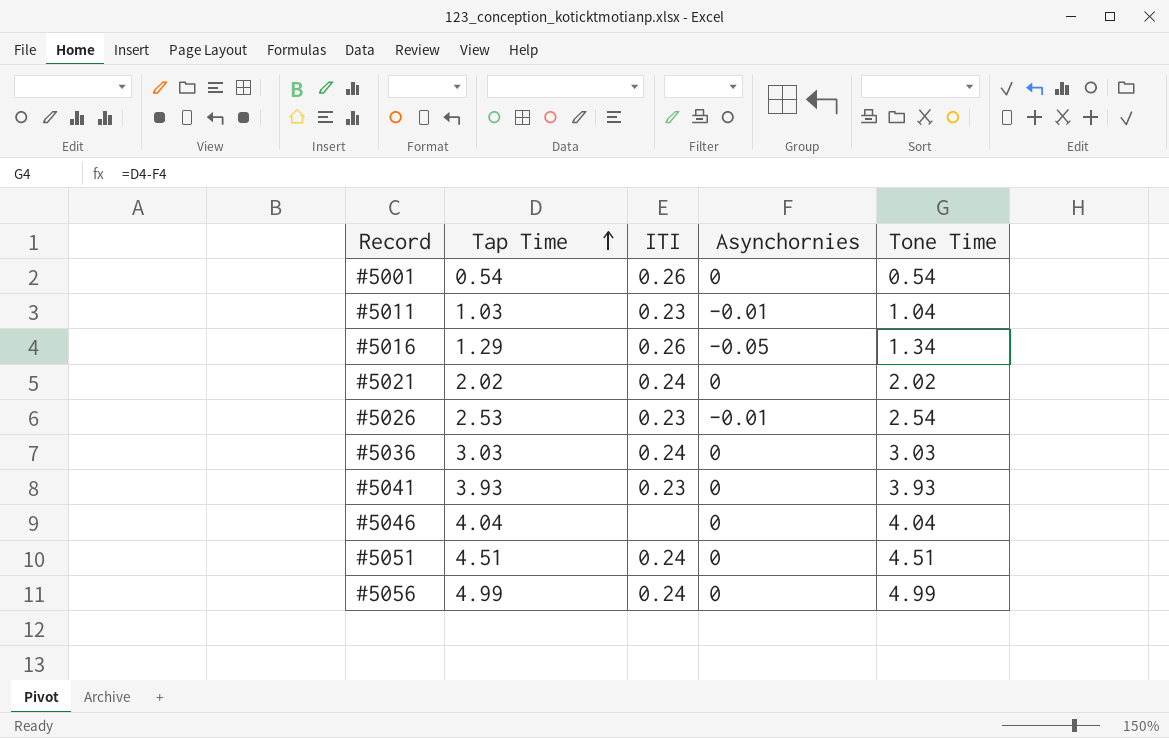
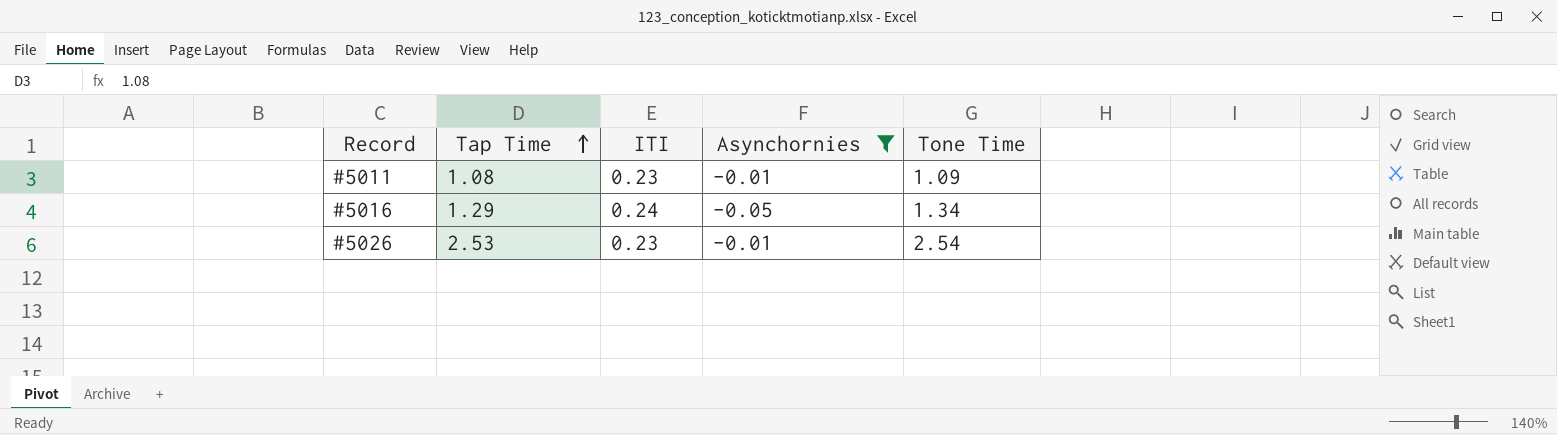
filter: none -> Asynchornies != 0
#5011 | Tap Time: 1.03 -> 1.08
#5011 | Tone Time: 1.04 -> 1.09
#5016 | ITI: 0.26 -> 0.24

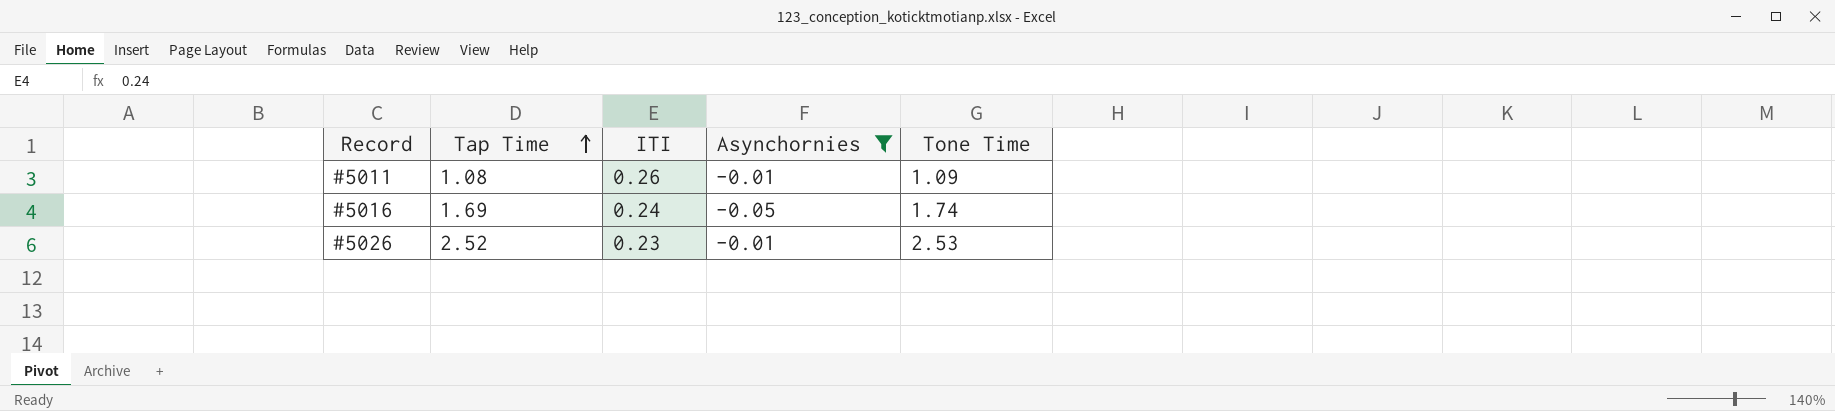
#5011 | ITI: 0.23 -> 0.26
#5016 | Tap Time: 1.29 -> 1.69
#5016 | Tone Time: 1.34 -> 1.74
#5026 | Tap Time: 2.53 -> 2.52
#5026 | Tone Time: 2.54 -> 2.53

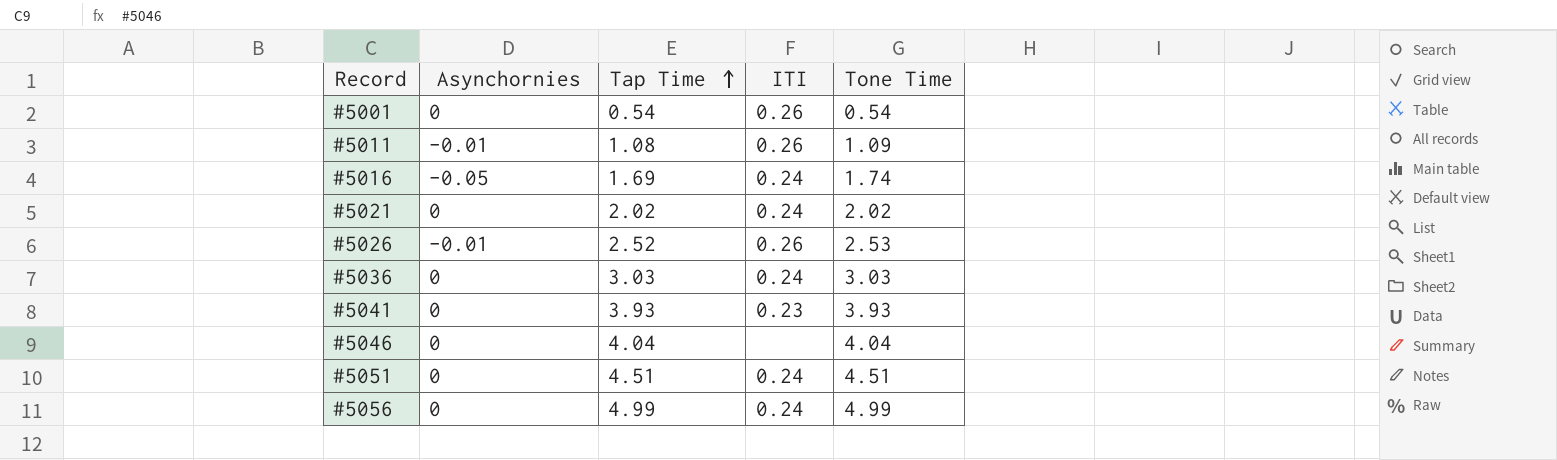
filter: Asynchornies != 0 -> none
column Asynchornies | position: 4 -> 2
#5026 | ITI: 0.23 -> 0.26

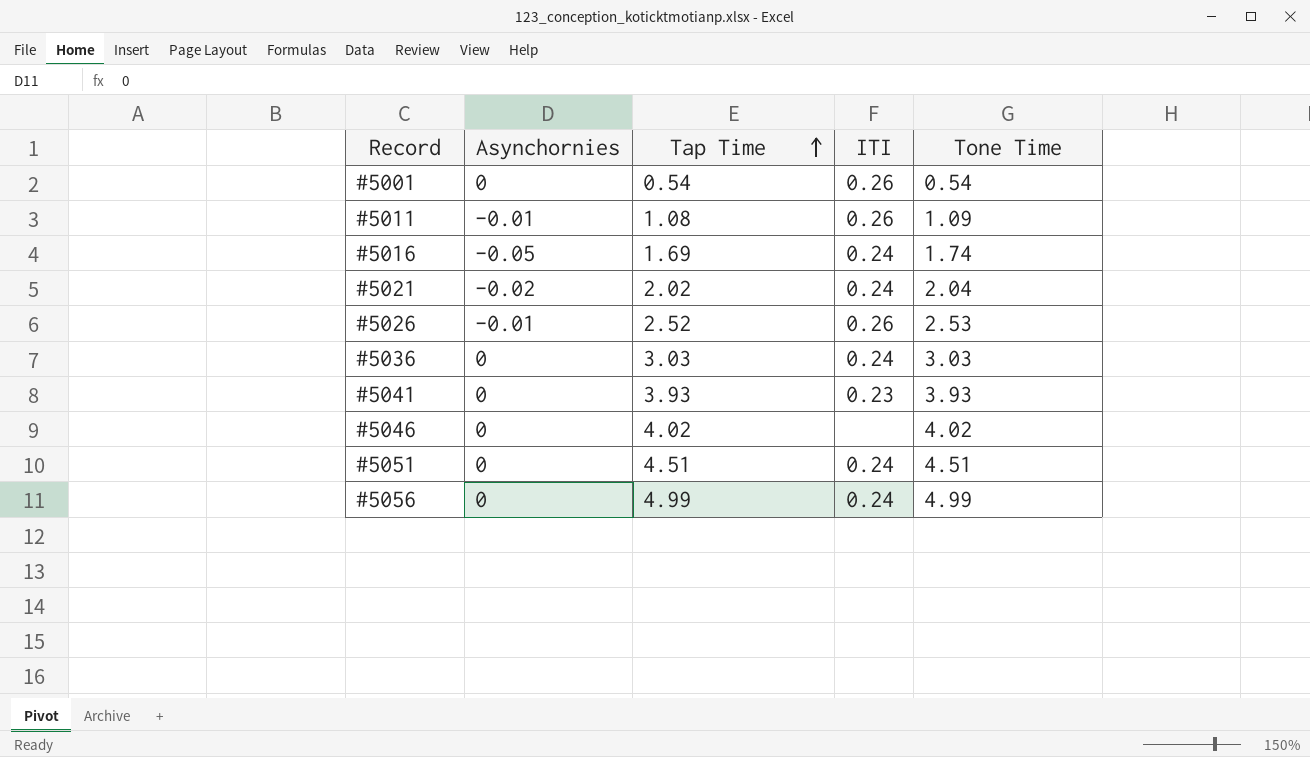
#5021 | Asynchornies: 0 -> -0.02
#5021 | Tone Time: 2.02 -> 2.04
#5046 | Tap Time: 4.04 -> 4.02
#5046 | Tone Time: 4.04 -> 4.02

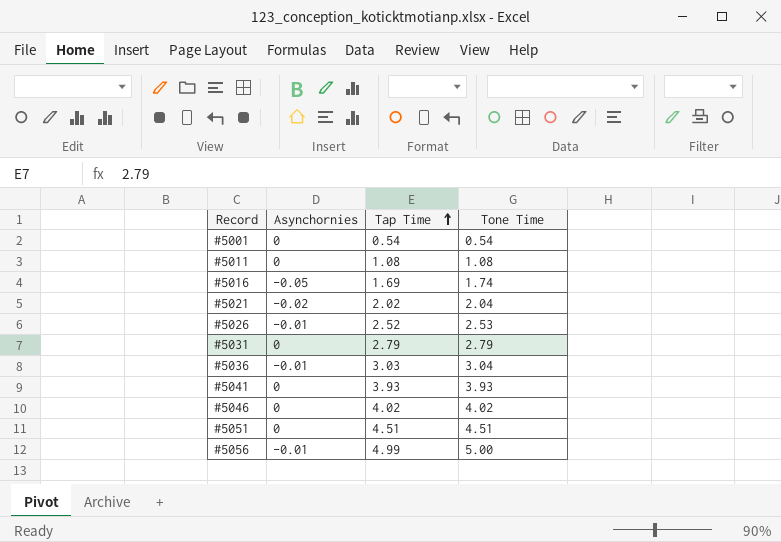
column ITI | position: 4 -> none
#5011 | Asynchornies: -0.01 -> 0
#5011 | Tone Time: 1.09 -> 1.08
row #5031: none -> 0 | 2.79 | 2.79
#5036 | Asynchornies: 0 -> -0.01
#5036 | Tone Time: 3.03 -> 3.04
#5056 | Asynchornies: 0 -> -0.01
#5056 | Tone Time: 4.99 -> 5.00

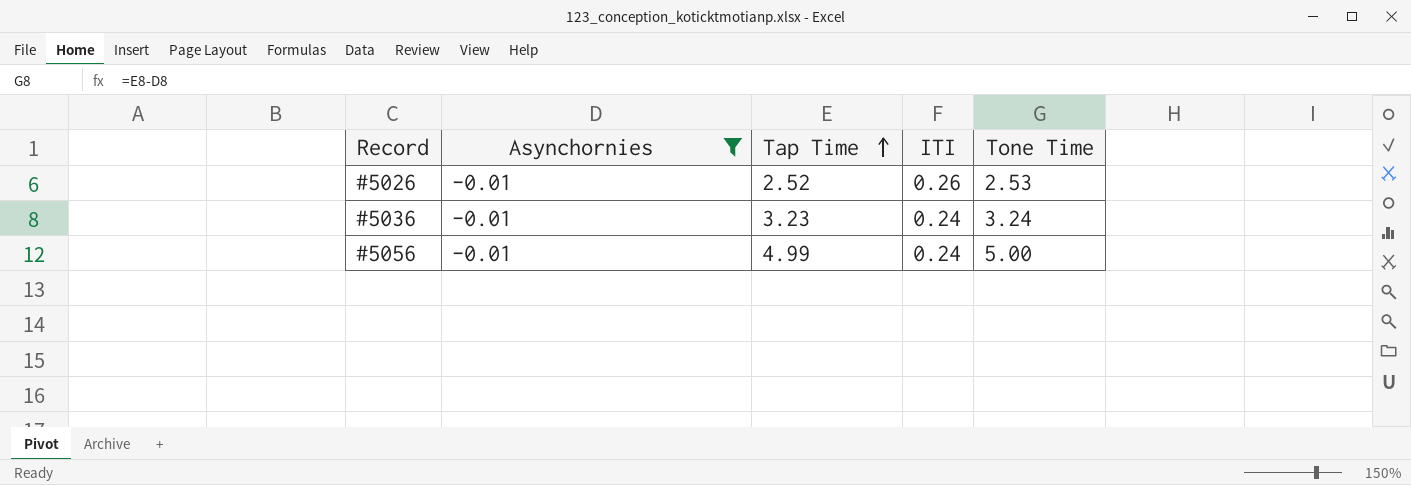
filter: none -> Asynchornies = -0.01
column ITI | position: none -> 4
#5036 | Tap Time: 3.03 -> 3.23
#5036 | Tone Time: 3.04 -> 3.24

